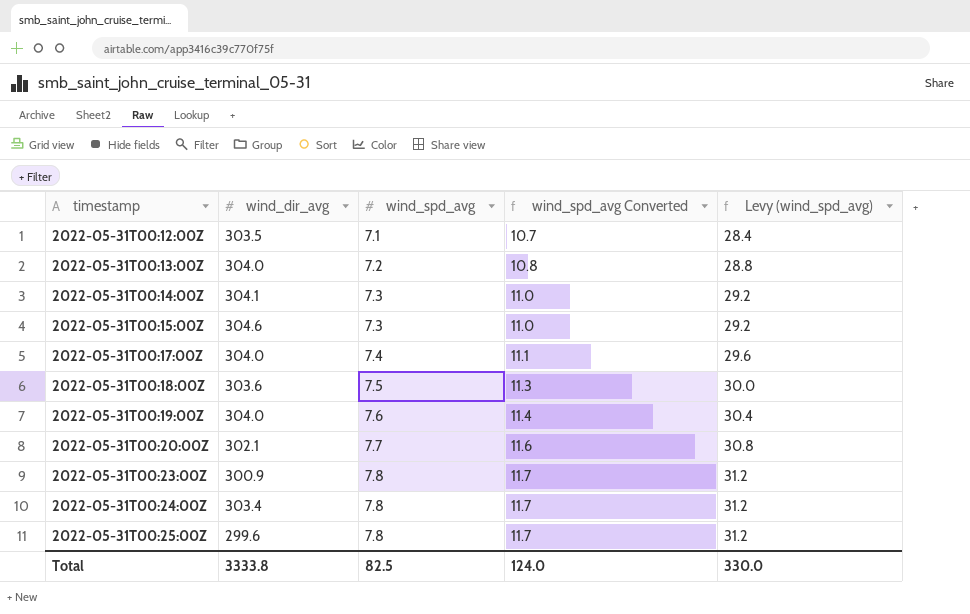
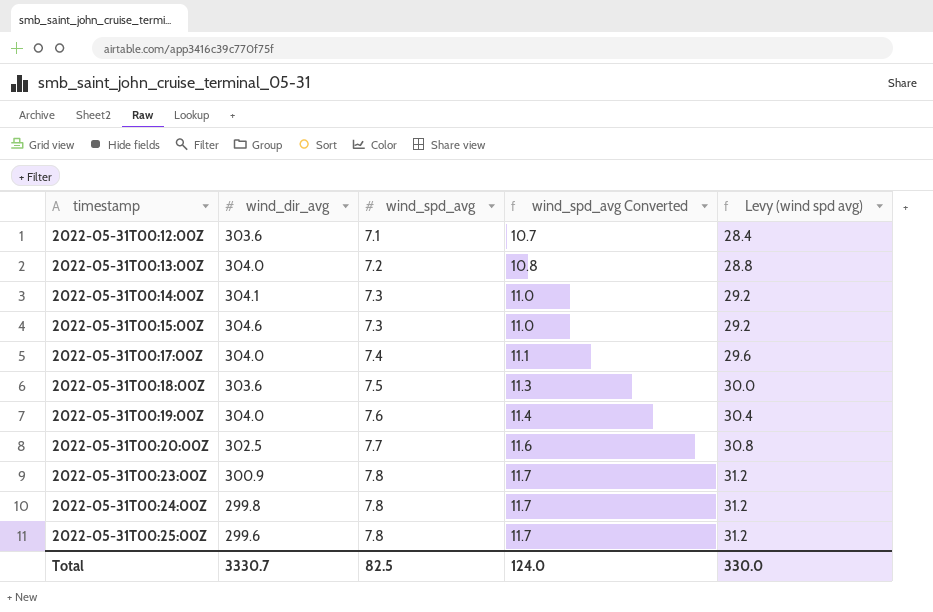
column name: Levy (wind_spd_avg) -> Levy (wind spd avg)
2022-05-31T00:12:00Z | wind_dir_avg: 303.5 -> 303.6
2022-05-31T00:20:00Z | wind_dir_avg: 302.1 -> 302.5
2022-05-31T00:24:00Z | wind_dir_avg: 303.4 -> 299.8
Total | wind_dir_avg: 3333.8 -> 3330.7

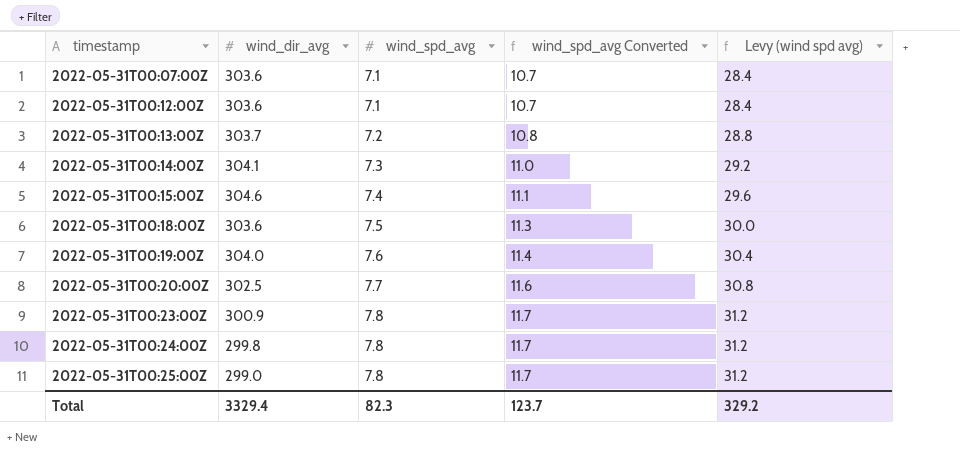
row 2022-05-31T00:17:00Z: 304.0 | 7.4 | 11.1 | 29.6 -> none
row 2022-05-31T00:07:00Z: none -> 303.6 | 7.1 | 10.7 | 28.4
2022-05-31T00:13:00Z | wind_dir_avg: 304.0 -> 303.7
2022-05-31T00:15:00Z | wind_spd_avg: 7.3 -> 7.4
2022-05-31T00:15:00Z | wind_spd_avg Converted: 11.0 -> 11.1
2022-05-31T00:15:00Z | Levy (wind spd avg): 29.2 -> 29.6
2022-05-31T00:25:00Z | wind_dir_avg: 299.6 -> 299.0
Total | wind_dir_avg: 3330.7 -> 3329.4
Total | wind_spd_avg: 82.5 -> 82.3
Total | wind_spd_avg Converted: 124.0 -> 123.7
Total | Levy (wind spd avg): 330.0 -> 329.2

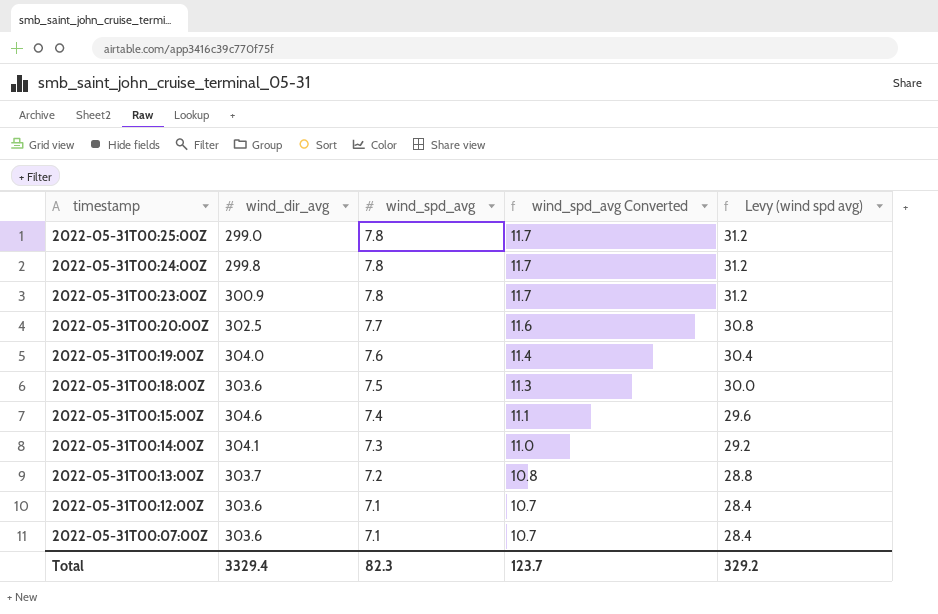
row order: timestamp ascending -> timestamp descending

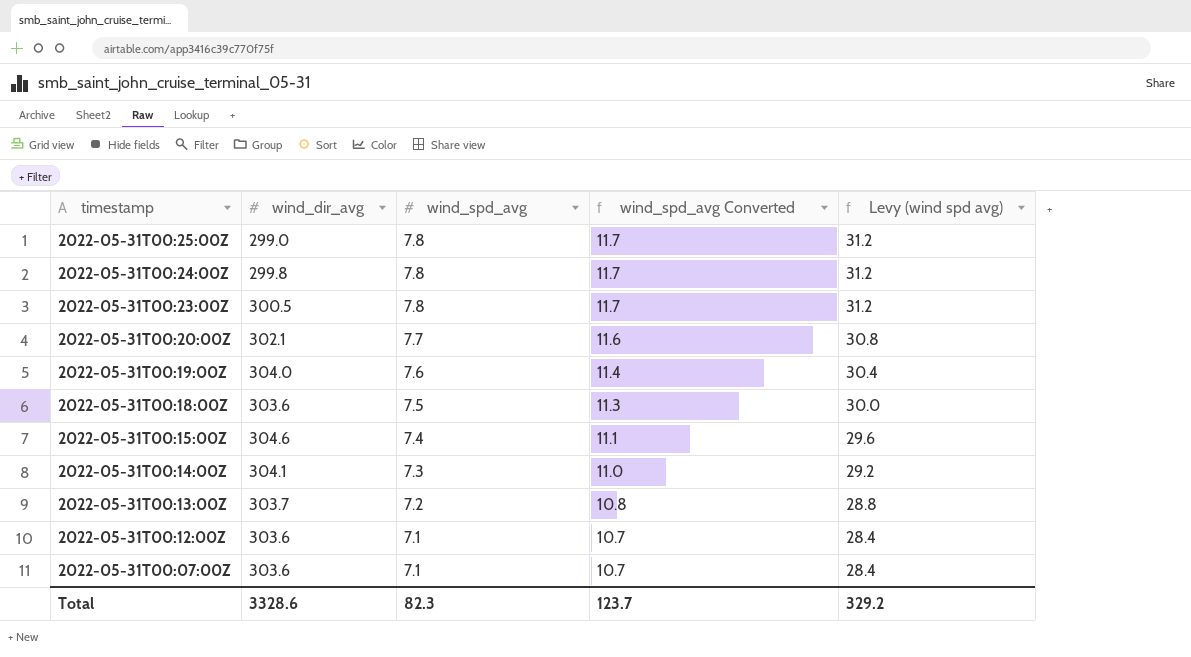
2022-05-31T00:23:00Z | wind_dir_avg: 300.9 -> 300.5
2022-05-31T00:20:00Z | wind_dir_avg: 302.5 -> 302.1
Total | wind_dir_avg: 3329.4 -> 3328.6

